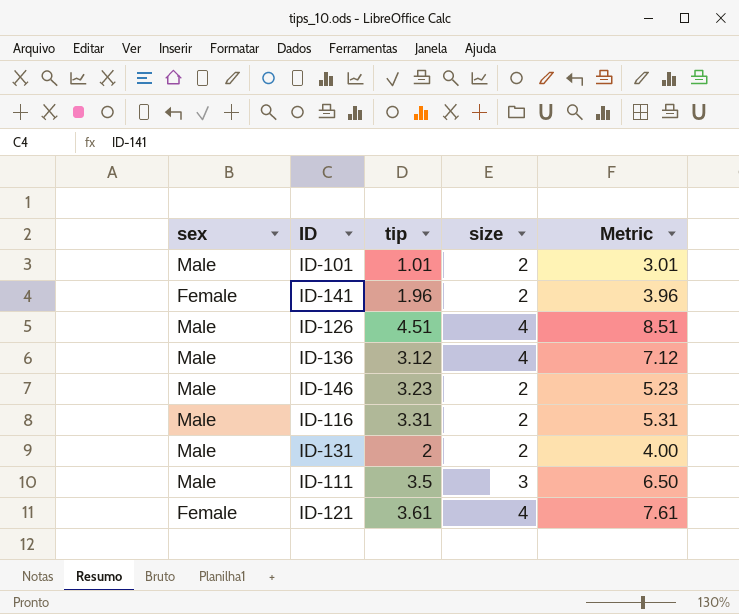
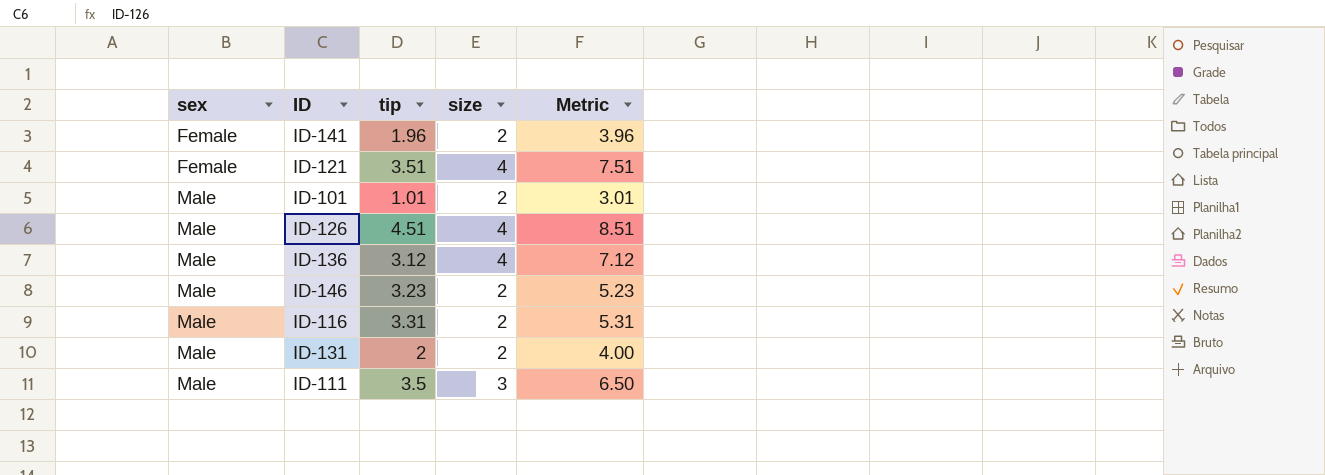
row order: none -> sex ascending
ID-121 | tip: 3.61 -> 3.51
ID-121 | Metric: 7.61 -> 7.51

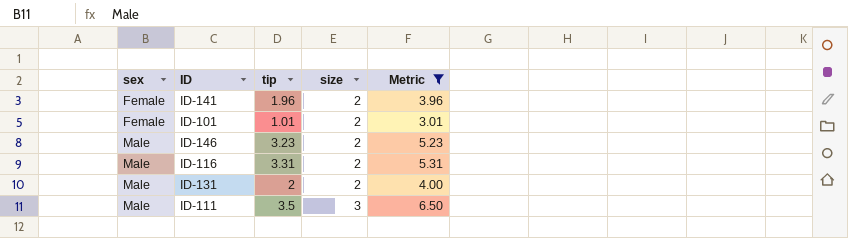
filter: none -> Metric <= 6.50
ID-101 | sex: Male -> Female

